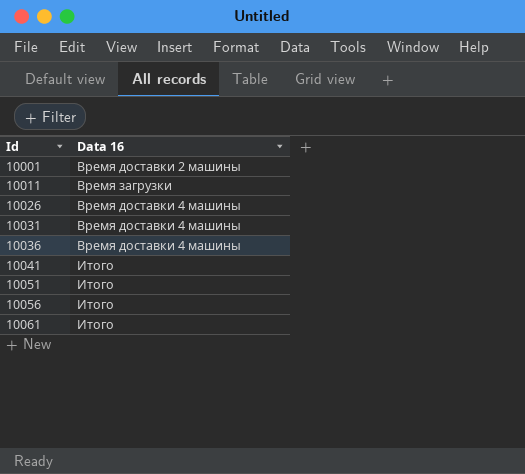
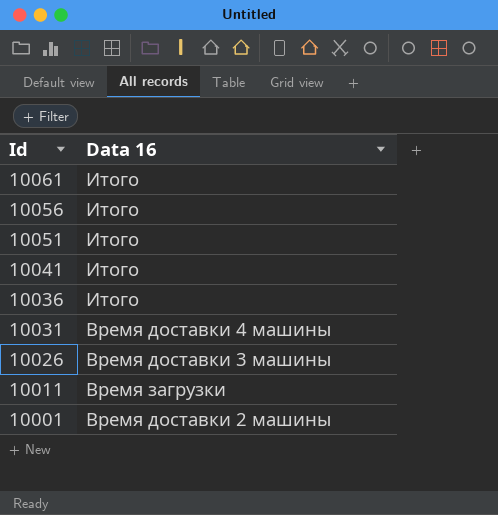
row order: Id ascending -> Id descending
10036 | Data 16: Время доставки 4 машины -> Итого
10026 | Data 16: Время доставки 4 машины -> Время доставки 3 машины

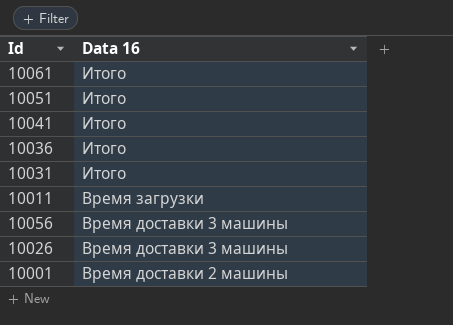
row order: Id descending -> Data 16 descending
10031 | Data 16: Время доставки 4 машины -> Итого
10056 | Data 16: Итого -> Время доставки 3 машины

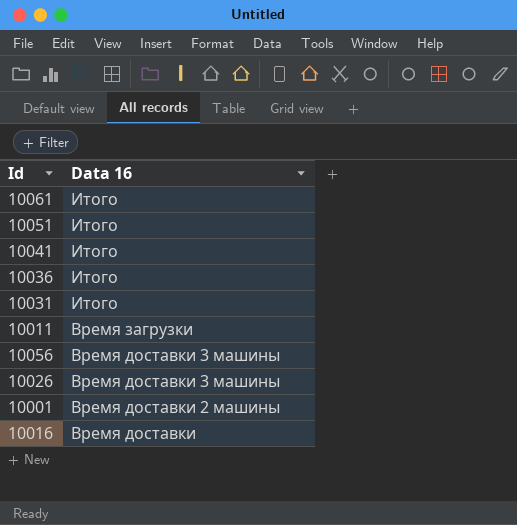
row 10016: none -> Время доставки

